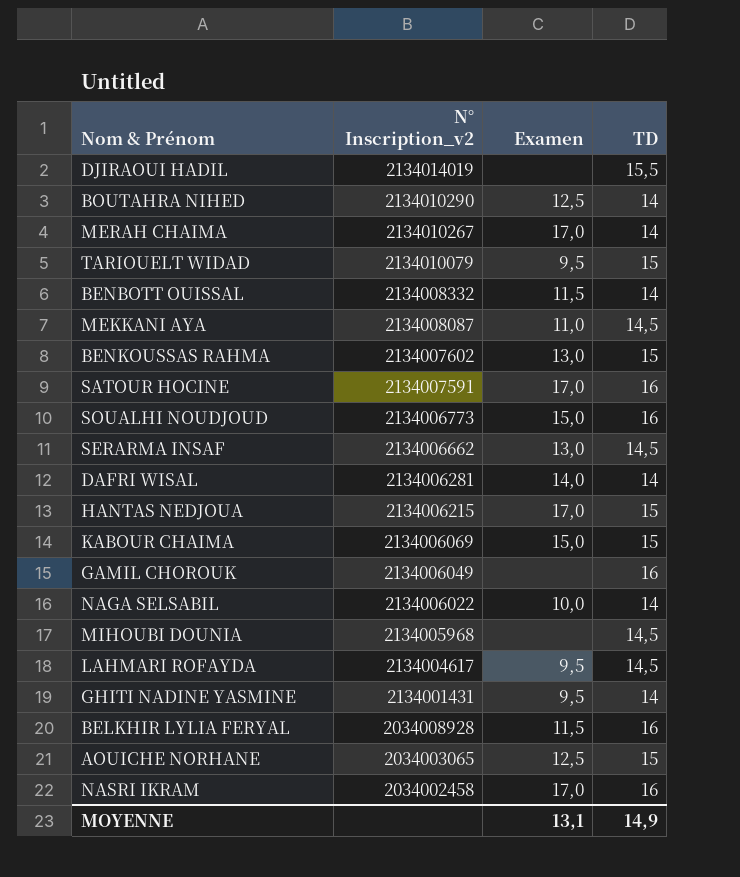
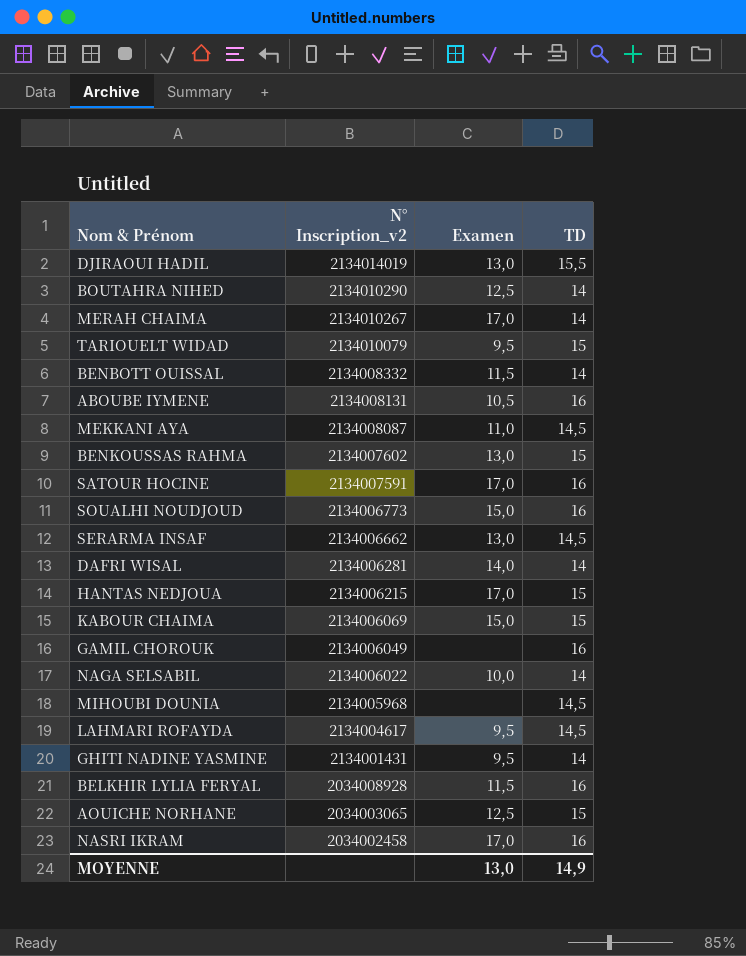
DJIRAOUI HADIL | Examen: none -> 13,0
row ABOUBE IYMENE: none -> 2134008131 | 10,5 | 16
MOYENNE | Examen: 13,1 -> 13,0

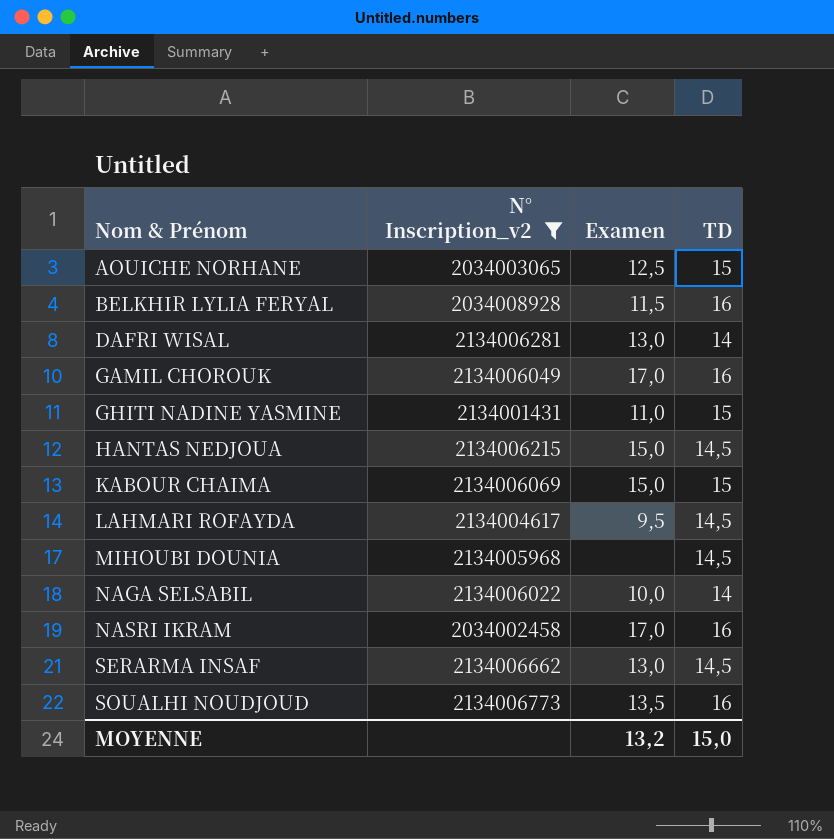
filter: none -> N° Inscription_v2 <= 2134006773
row order: N° Inscription_v2 descending -> Nom & Prénom ascending
DAFRI WISAL | Examen: 14,0 -> 13,0
GAMIL CHOROUK | Examen: none -> 17,0
GHITI NADINE YASMINE | Examen: 9,5 -> 11,0
GHITI NADINE YASMINE | TD: 14 -> 15
HANTAS NEDJOUA | Examen: 17,0 -> 15,0
HANTAS NEDJOUA | TD: 15 -> 14,5
SOUALHI NOUDJOUD | Examen: 15,0 -> 13,5
MOYENNE | Examen: 13,0 -> 13,2
MOYENNE | TD: 14,9 -> 15,0

